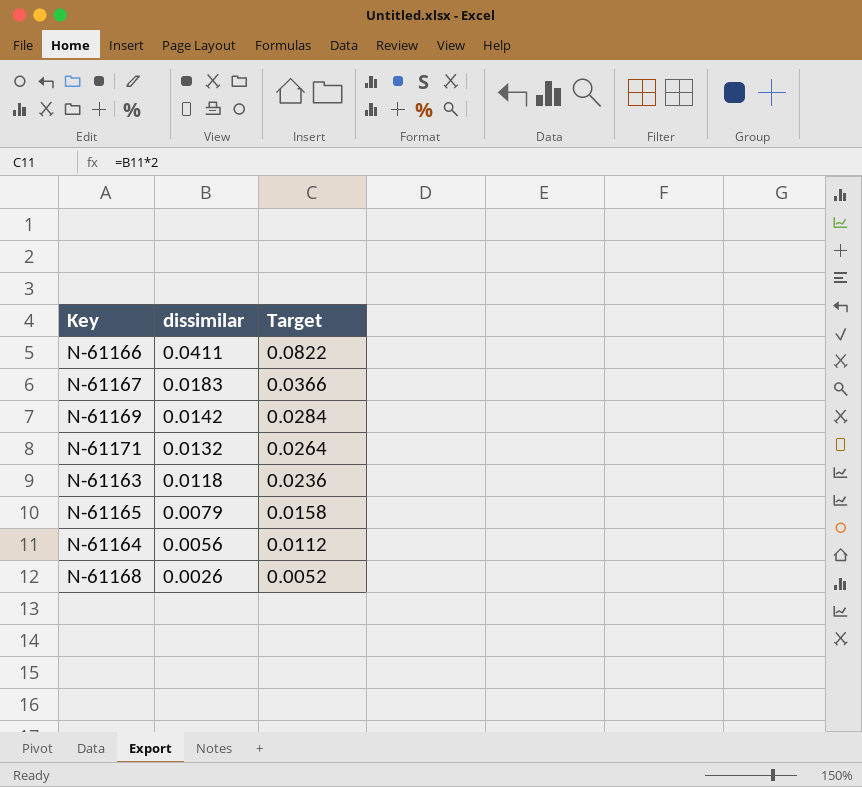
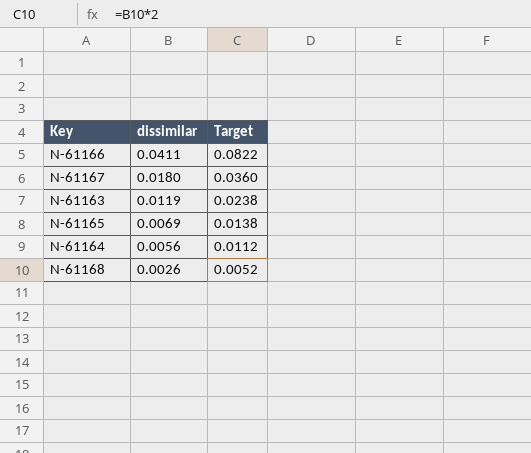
row N-61169: 0.0142 | 0.0284 -> none
row N-61171: 0.0132 | 0.0264 -> none
N-61167 | dissimilar: 0.0183 -> 0.0180
N-61167 | Target: 0.0366 -> 0.0360
N-61163 | dissimilar: 0.0118 -> 0.0119
N-61163 | Target: 0.0236 -> 0.0238
N-61165 | dissimilar: 0.0079 -> 0.0069
N-61165 | Target: 0.0158 -> 0.0138

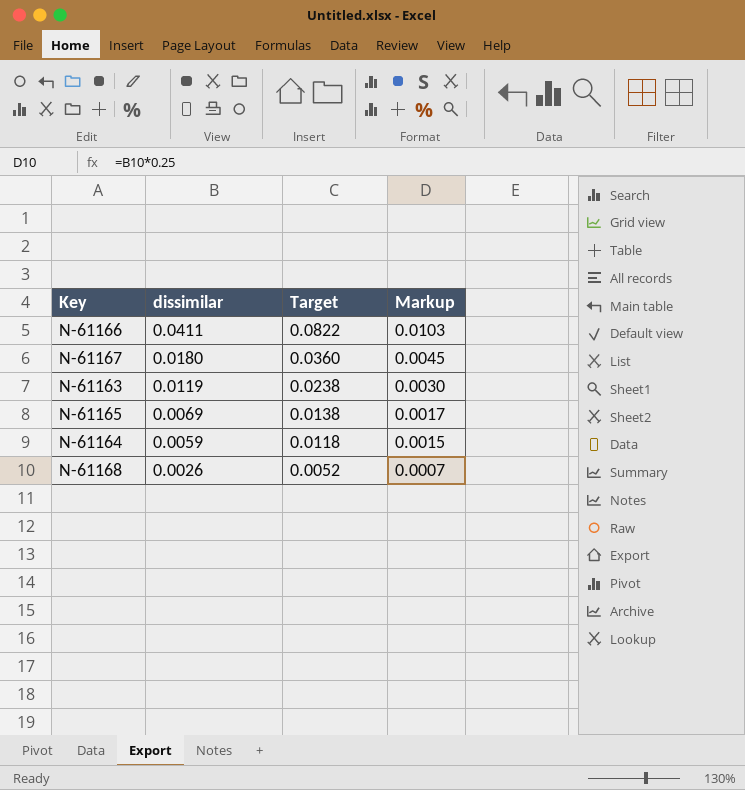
column Markup | formula: none -> [dissimilar] * 0.25
N-61164 | dissimilar: 0.0056 -> 0.0059
N-61164 | Target: 0.0112 -> 0.0118

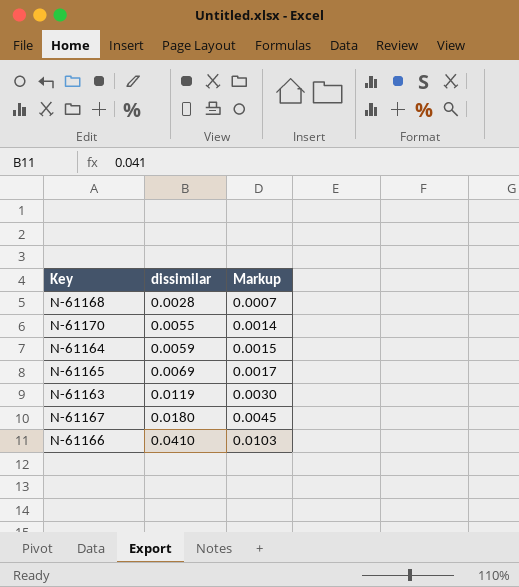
row order: dissimilar descending -> dissimilar ascending
column Target | formula: [dissimilar] * 2 -> none
N-61168 | dissimilar: 0.0026 -> 0.0028
row N-61170: none -> 0.0055 | 0.0014
N-61166 | dissimilar: 0.0411 -> 0.0410

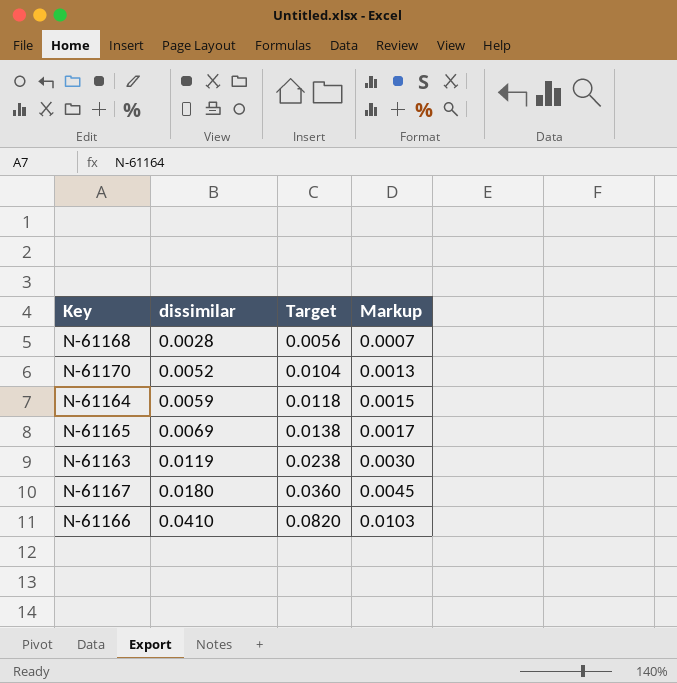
column Target | formula: none -> [dissimilar] * 2
N-61170 | dissimilar: 0.0055 -> 0.0052
N-61170 | Markup: 0.0014 -> 0.0013

